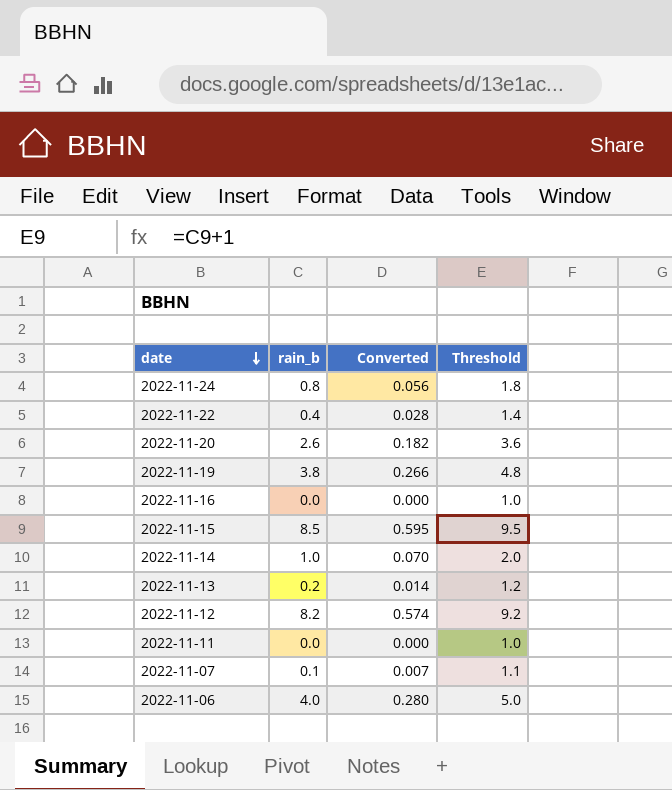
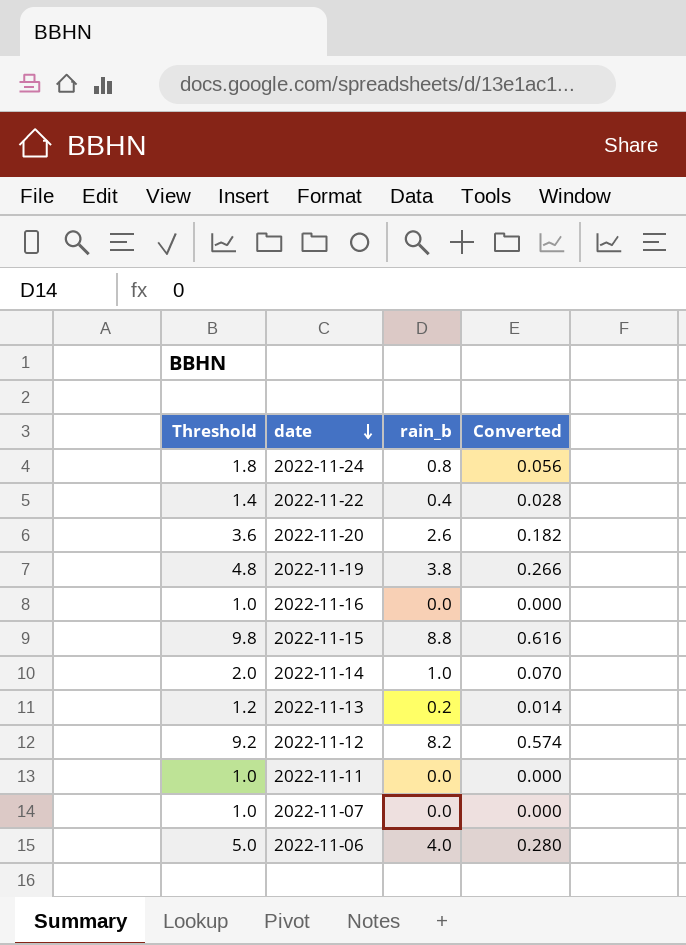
column Threshold | position: 4 -> 1
2022-11-15 | Threshold: 9.5 -> 9.8
2022-11-15 | rain_b: 8.5 -> 8.8
2022-11-15 | Converted: 0.595 -> 0.616
2022-11-07 | Threshold: 1.1 -> 1.0
2022-11-07 | rain_b: 0.1 -> 0.0
2022-11-07 | Converted: 0.007 -> 0.000

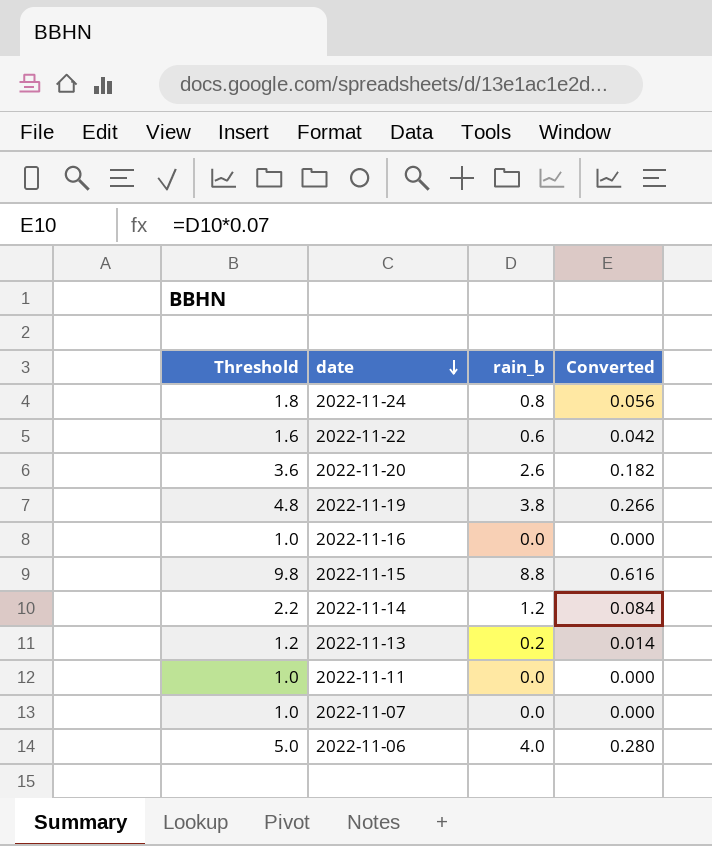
row 2022-11-12: 9.2 | 8.2 | 0.574 -> none
2022-11-22 | Threshold: 1.4 -> 1.6
2022-11-22 | rain_b: 0.4 -> 0.6
2022-11-22 | Converted: 0.028 -> 0.042
2022-11-14 | Threshold: 2.0 -> 2.2
2022-11-14 | rain_b: 1.0 -> 1.2
2022-11-14 | Converted: 0.070 -> 0.084

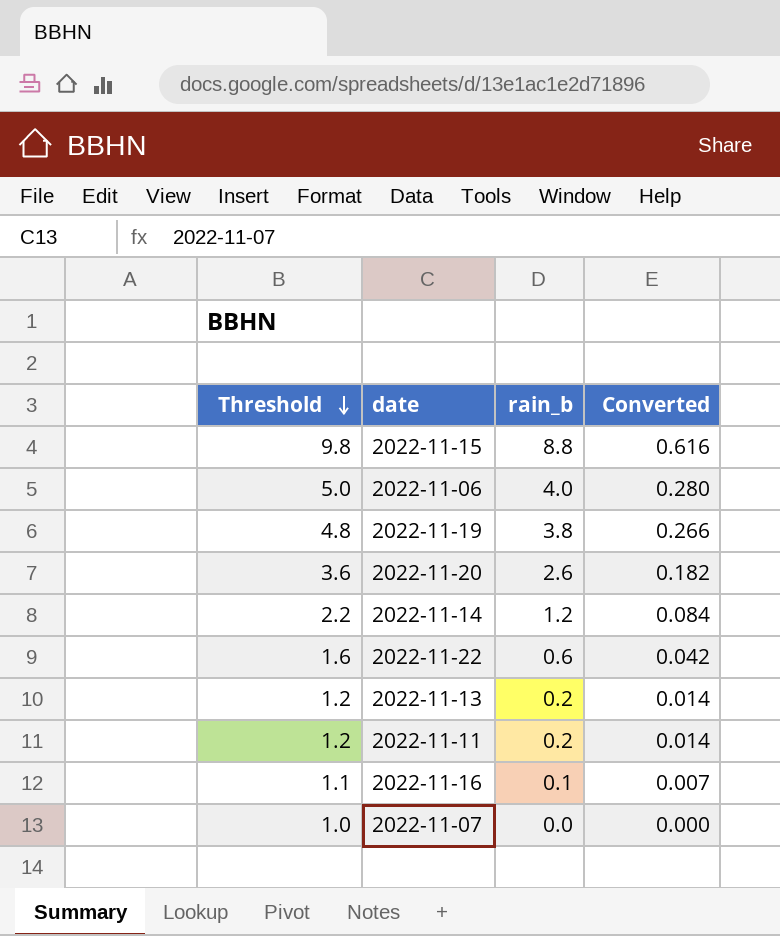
row order: date descending -> Threshold descending
row 2022-11-24: 1.8 | 0.8 | 0.056 -> none
2022-11-11 | Threshold: 1.0 -> 1.2
2022-11-11 | rain_b: 0.0 -> 0.2
2022-11-11 | Converted: 0.000 -> 0.014
2022-11-16 | Threshold: 1.0 -> 1.1
2022-11-16 | rain_b: 0.0 -> 0.1
2022-11-16 | Converted: 0.000 -> 0.007

